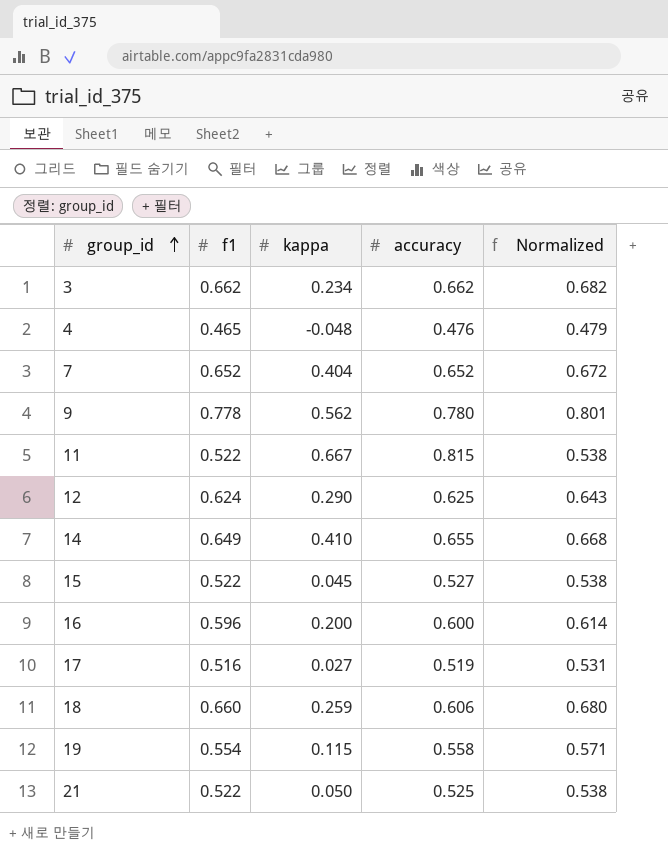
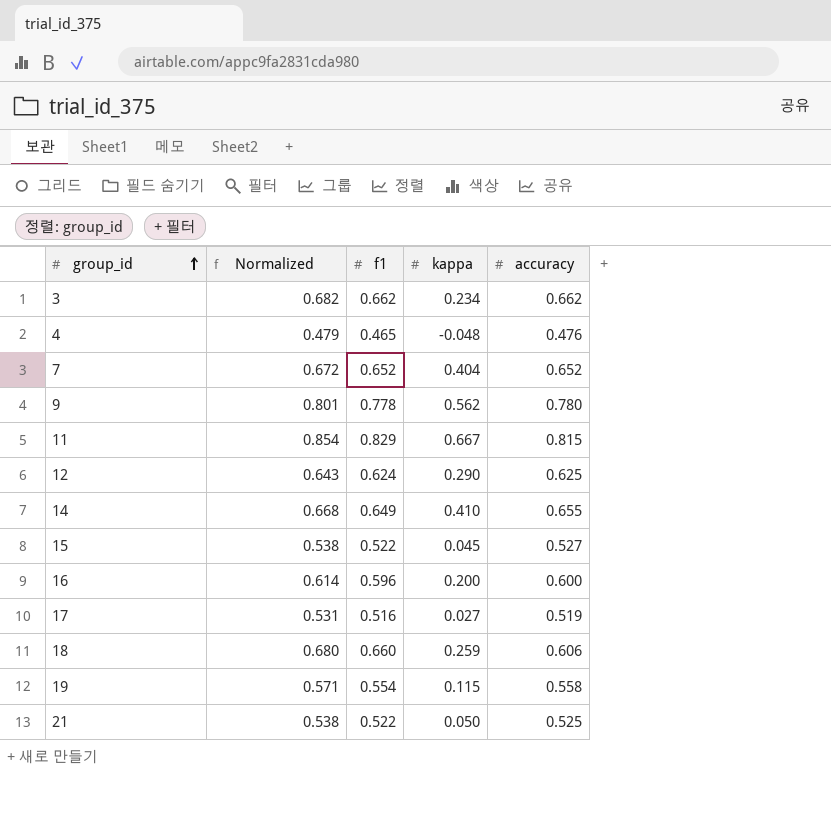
column Normalized | position: 5 -> 2
11 | Normalized: 0.538 -> 0.854
11 | f1: 0.522 -> 0.829

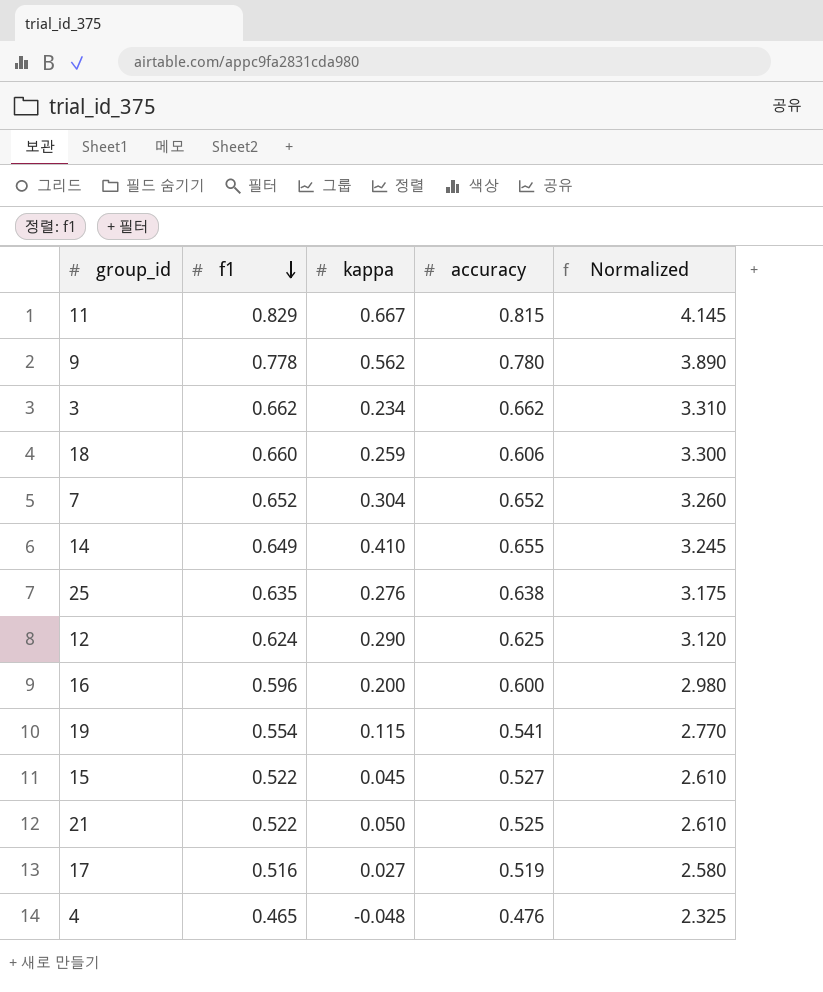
row order: group_id ascending -> f1 descending
column Normalized | formula: [f1] * 1.03 -> [f1] * 5
column Normalized | position: 2 -> 5
7 | kappa: 0.404 -> 0.304
row 25: none -> 0.635 | 0.276 | 0.638 | 3.175
19 | accuracy: 0.558 -> 0.541

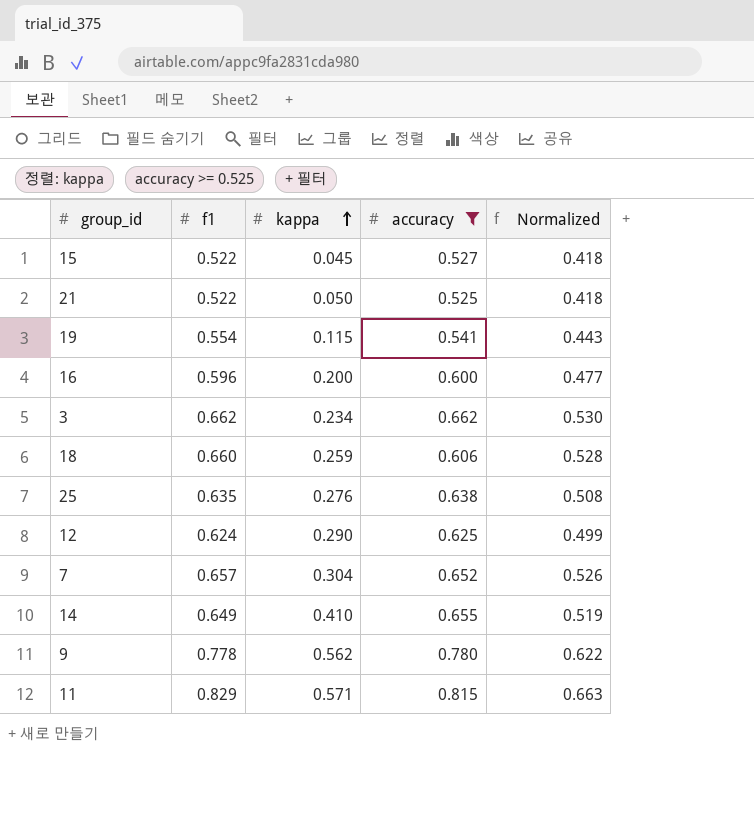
filter: none -> accuracy >= 0.525
row order: f1 descending -> kappa ascending
column Normalized | formula: [f1] * 5 -> [f1] * 0.8
7 | f1: 0.652 -> 0.657
11 | kappa: 0.667 -> 0.571

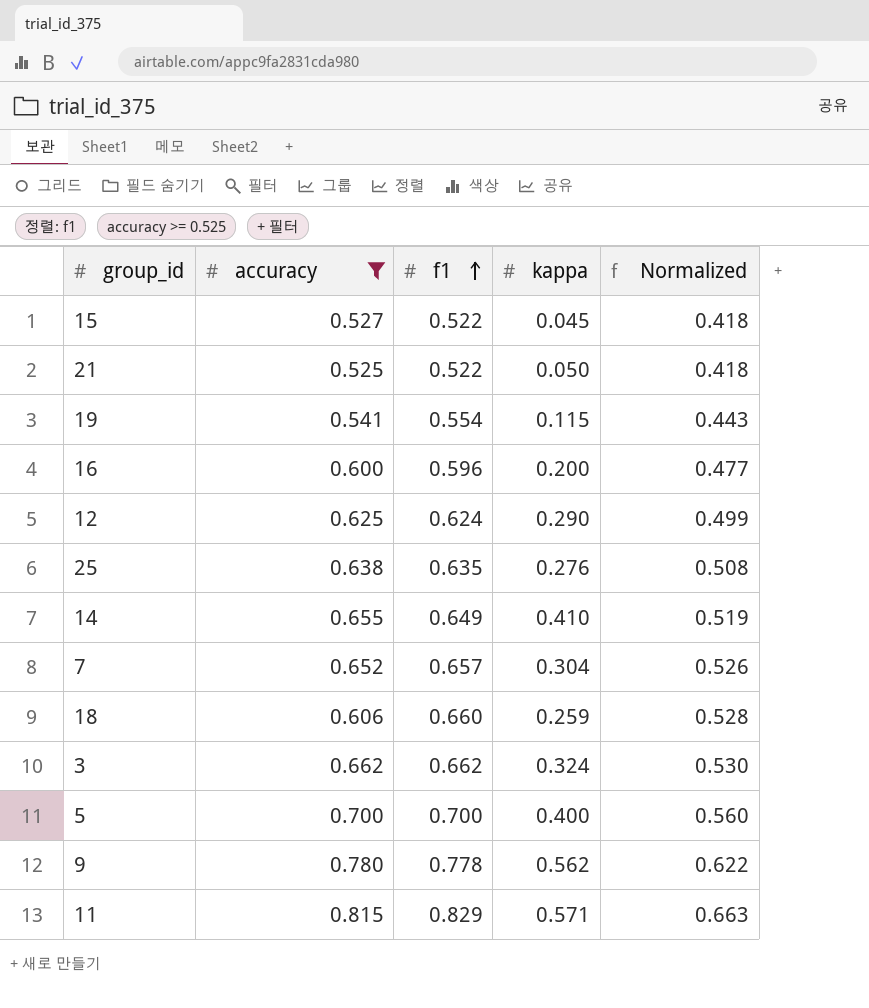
row order: kappa ascending -> f1 ascending
column accuracy | position: 4 -> 2
3 | kappa: 0.234 -> 0.324
row 5: none -> 0.700 | 0.700 | 0.400 | 0.560

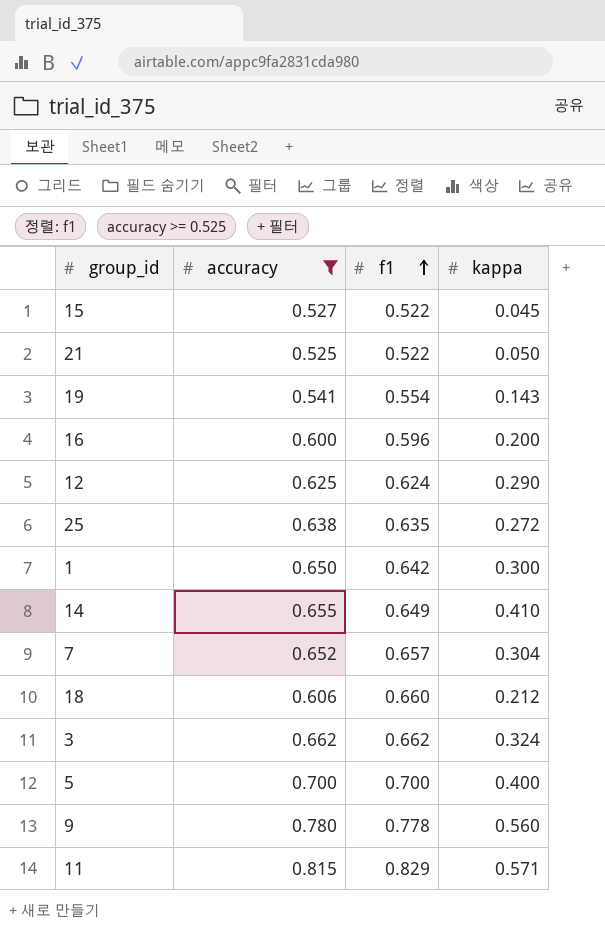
column Normalized | formula: [f1] * 0.8 -> none
19 | kappa: 0.115 -> 0.143
25 | kappa: 0.276 -> 0.272
row 1: none -> 0.650 | 0.642 | 0.300
18 | kappa: 0.259 -> 0.212
9 | kappa: 0.562 -> 0.560

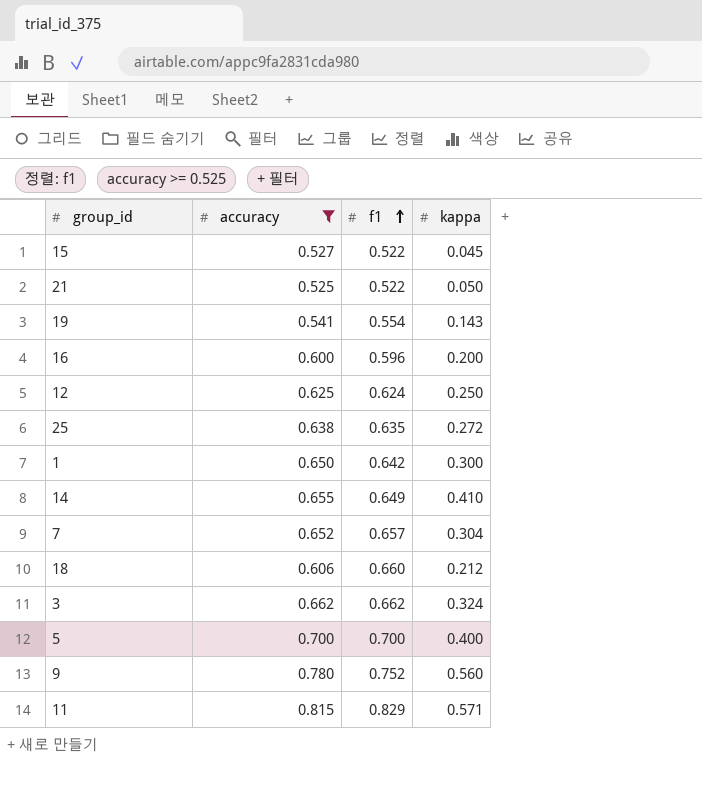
12 | kappa: 0.290 -> 0.250
9 | f1: 0.778 -> 0.752

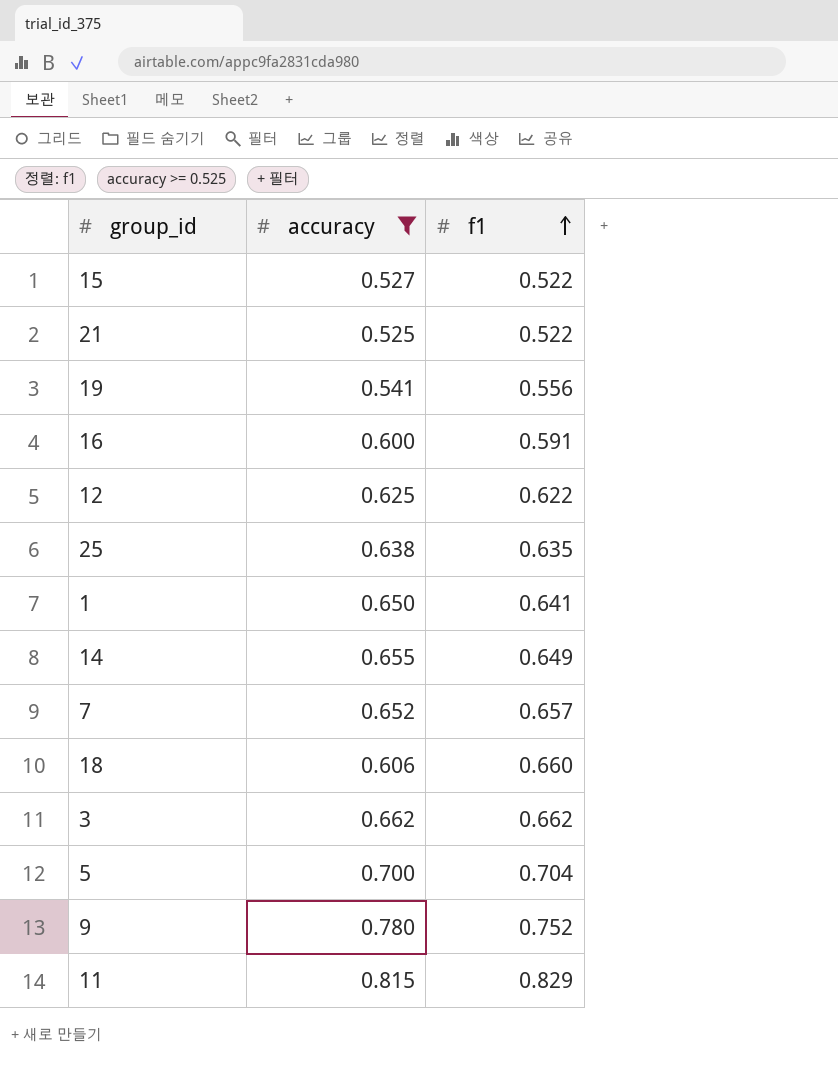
column kappa | position: 4 -> none
19 | f1: 0.554 -> 0.556
16 | f1: 0.596 -> 0.591
12 | f1: 0.624 -> 0.622
1 | f1: 0.642 -> 0.641
5 | f1: 0.700 -> 0.704

